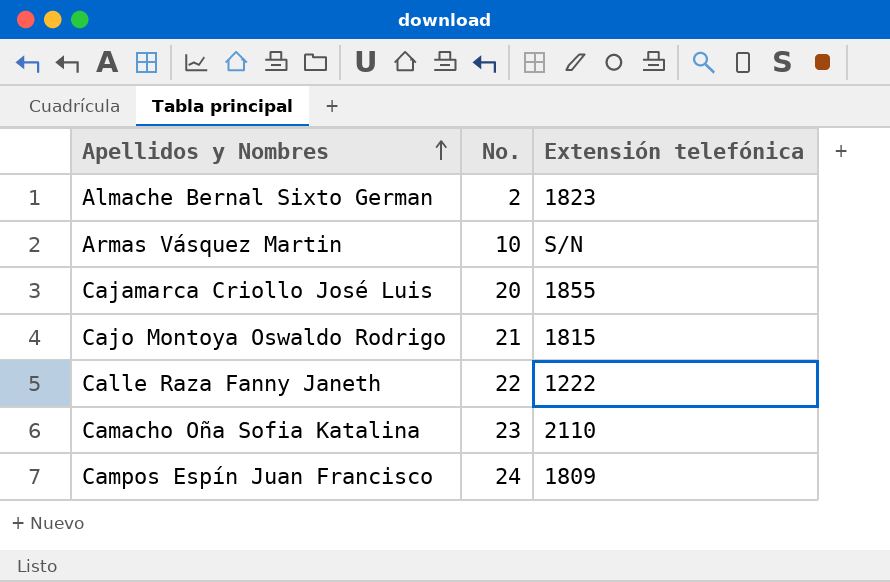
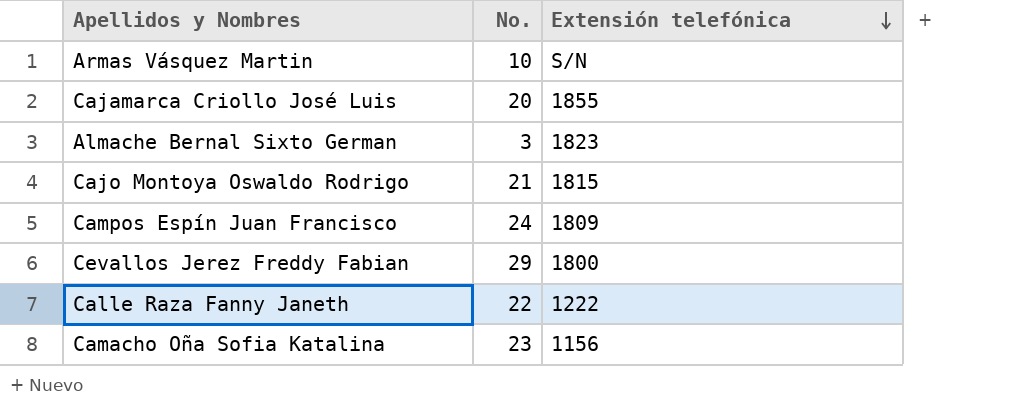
row order: Apellidos y Nombres ascending -> Extensión telefónica descending
Almache Bernal Sixto German | No.: 2 -> 3
row Cevallos Jerez Freddy Fabian: none -> 29 | 1800
Camacho Oña Sofia Katalina | Extensión telefónica: 2110 -> 1156

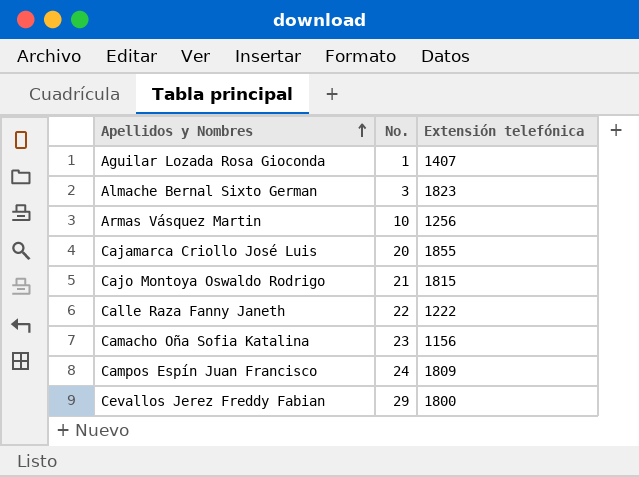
row order: Extensión telefónica descending -> Apellidos y Nombres ascending
row Aguilar Lozada Rosa Gioconda: none -> 1 | 1407
Armas Vásquez Martin | Extensión telefónica: S/N -> 1256

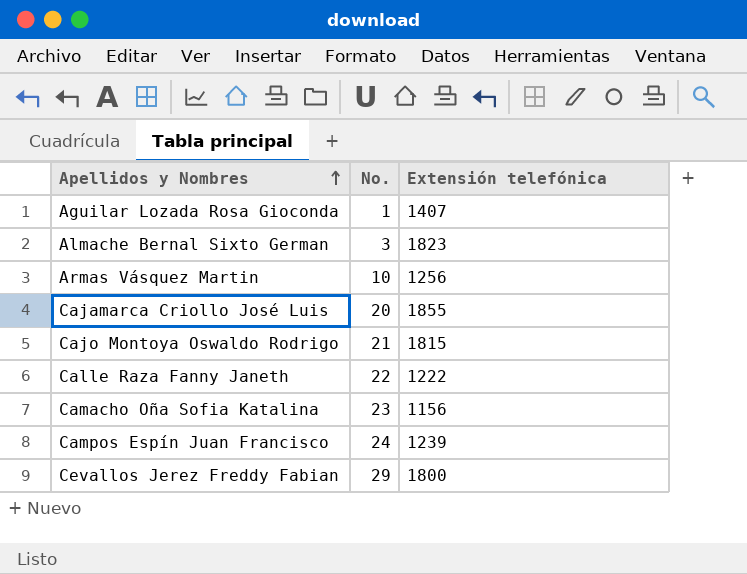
Campos Espín Juan Francisco | Extensión telefónica: 1809 -> 1239

